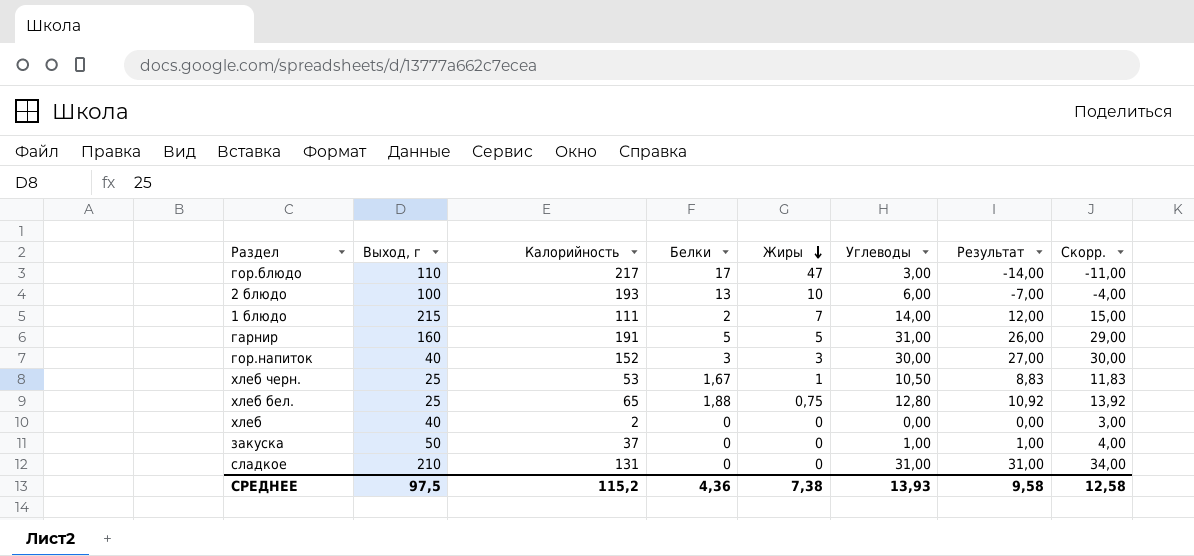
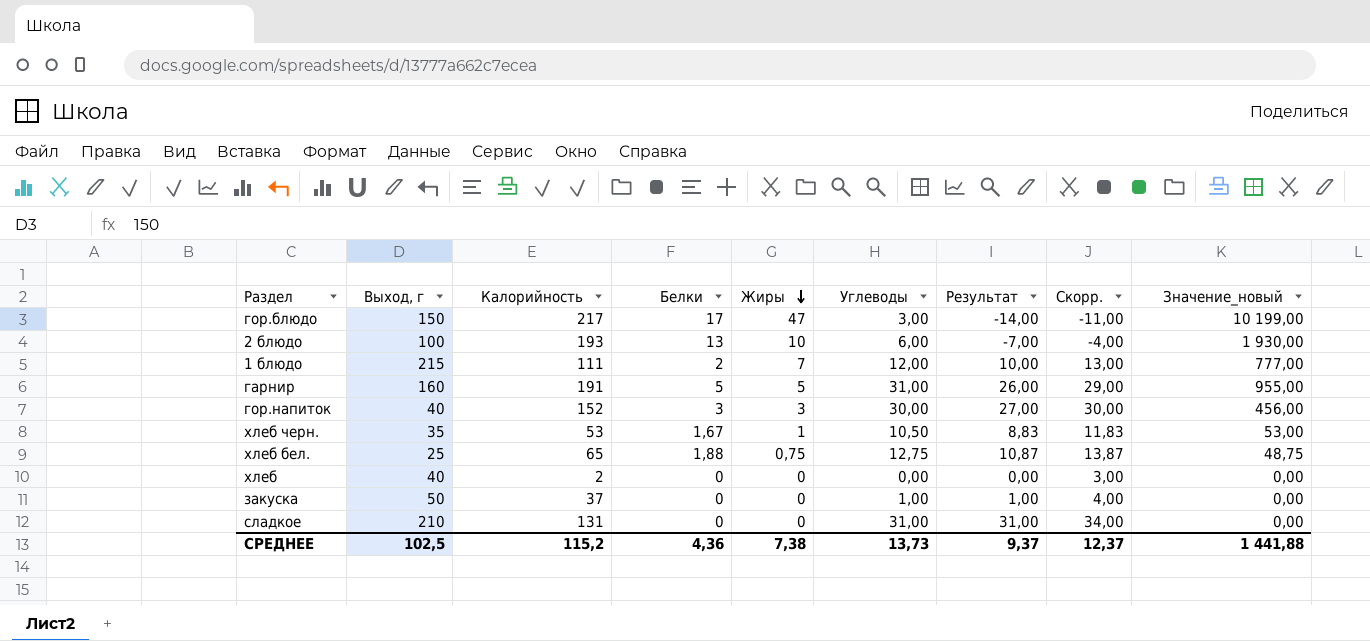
column Значение_новый | formula: none -> [Калорийность] * [Жиры]
гор.блюдо | Выход, г: 110 -> 150
1 блюдо | Углеводы: 14,00 -> 12,00
1 блюдо | Результат: 12,00 -> 10,00
1 блюдо | Скорр.: 15,00 -> 13,00
хлеб черн. | Выход, г: 25 -> 35
хлеб бел. | Углеводы: 12,80 -> 12,75
хлеб бел. | Результат: 10,92 -> 10,87
хлеб бел. | Скорр.: 13,92 -> 13,87
СРЕДНЕЕ | Выход, г: 97,5 -> 102,5
СРЕДНЕЕ | Углеводы: 13,93 -> 13,73
СРЕДНЕЕ | Результат: 9,58 -> 9,37
СРЕДНЕЕ | Скорр.: 12,58 -> 12,37

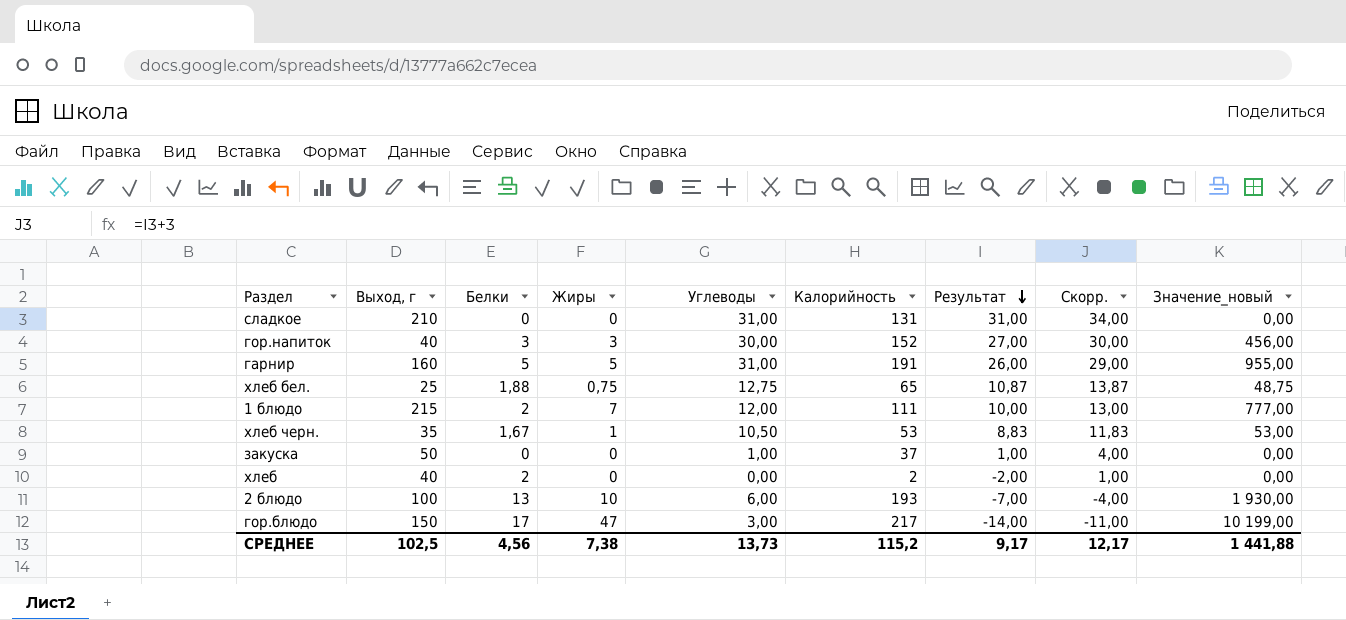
row order: Жиры descending -> Результат descending
column Калорийность | position: 3 -> 6
хлеб | Белки: 0 -> 2
хлеб | Результат: 0,00 -> -2,00
хлеб | Скорр.: 3,00 -> 1,00
СРЕДНЕЕ | Белки: 4,36 -> 4,56
СРЕДНЕЕ | Результат: 9,37 -> 9,17
СРЕДНЕЕ | Скорр.: 12,37 -> 12,17

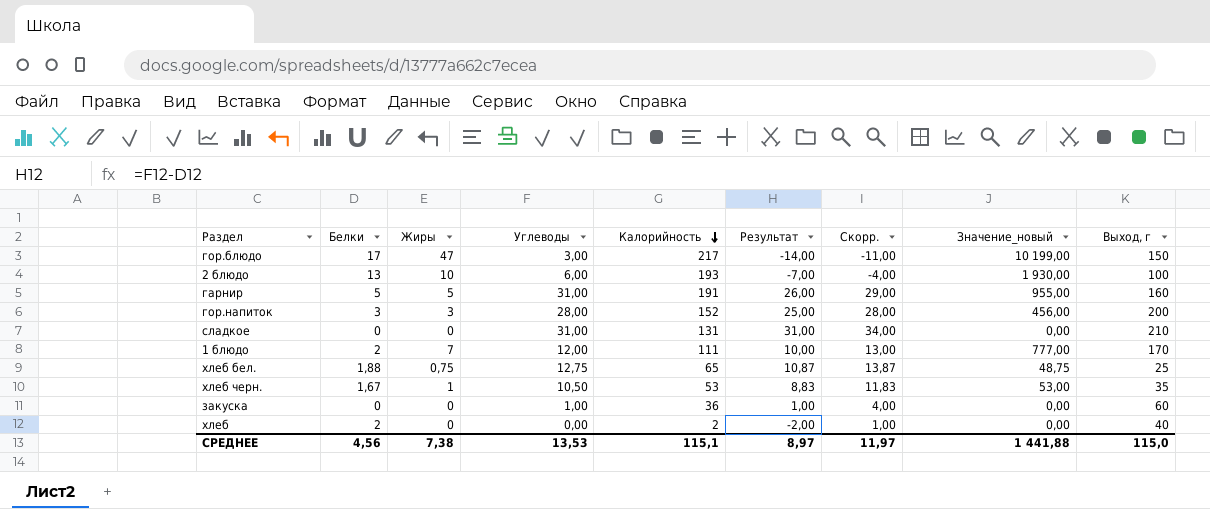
row order: Результат descending -> Калорийность descending
column Выход, г | position: 2 -> 9
гор.напиток | Углеводы: 30,00 -> 28,00
гор.напиток | Результат: 27,00 -> 25,00
гор.напиток | Скорр.: 30,00 -> 28,00
гор.напиток | Выход, г: 40 -> 200
1 блюдо | Выход, г: 215 -> 170
закуска | Калорийность: 37 -> 36
закуска | Выход, г: 50 -> 60
СРЕДНЕЕ | Углеводы: 13,73 -> 13,53
СРЕДНЕЕ | Калорийность: 115,2 -> 115,1
СРЕДНЕЕ | Результат: 9,17 -> 8,97
СРЕДНЕЕ | Скорр.: 12,17 -> 11,97
СРЕДНЕЕ | Выход, г: 102,5 -> 115,0

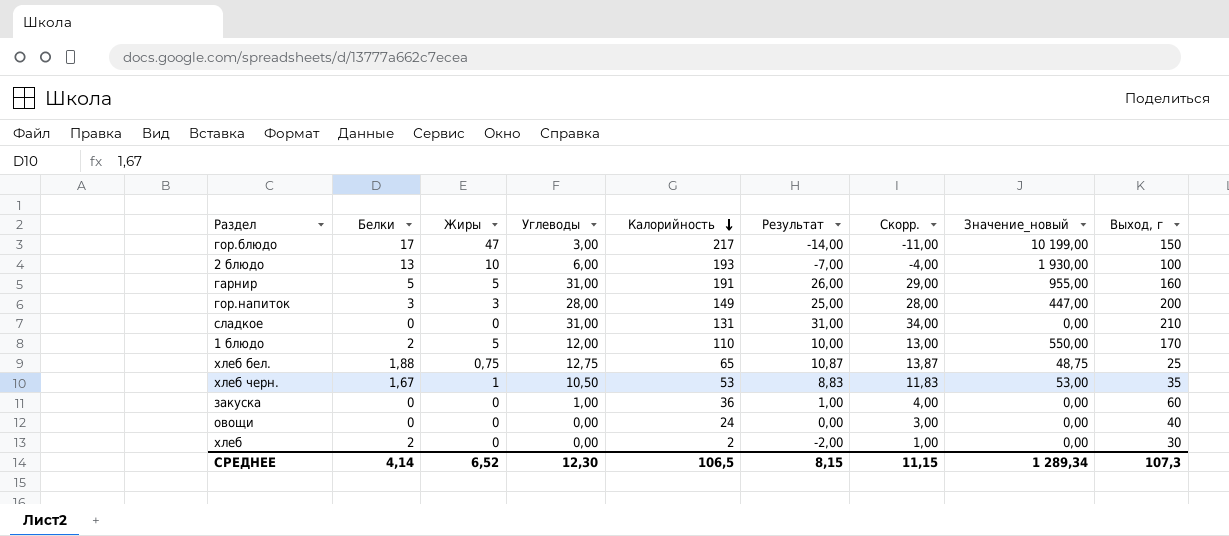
гор.напиток | Калорийность: 152 -> 149
гор.напиток | Значение_новый: 456,00 -> 447,00
1 блюдо | Жиры: 7 -> 5
1 блюдо | Калорийность: 111 -> 110
1 блюдо | Значение_новый: 777,00 -> 550,00
row овощи: none -> 0 | 0 | 0,00 | 24 | 0,00 | 3,00 | 0,00 | 40
хлеб | Выход, г: 40 -> 30
СРЕДНЕЕ | Белки: 4,56 -> 4,14
СРЕДНЕЕ | Жиры: 7,38 -> 6,52
СРЕДНЕЕ | Углеводы: 13,53 -> 12,30
СРЕДНЕЕ | Калорийность: 115,1 -> 106,5
СРЕДНЕЕ | Результат: 8,97 -> 8,15
СРЕДНЕЕ | Скорр.: 11,97 -> 11,15
СРЕДНЕЕ | Значение_новый: 1 441,88 -> 1 289,34
СРЕДНЕЕ | Выход, г: 115,0 -> 107,3

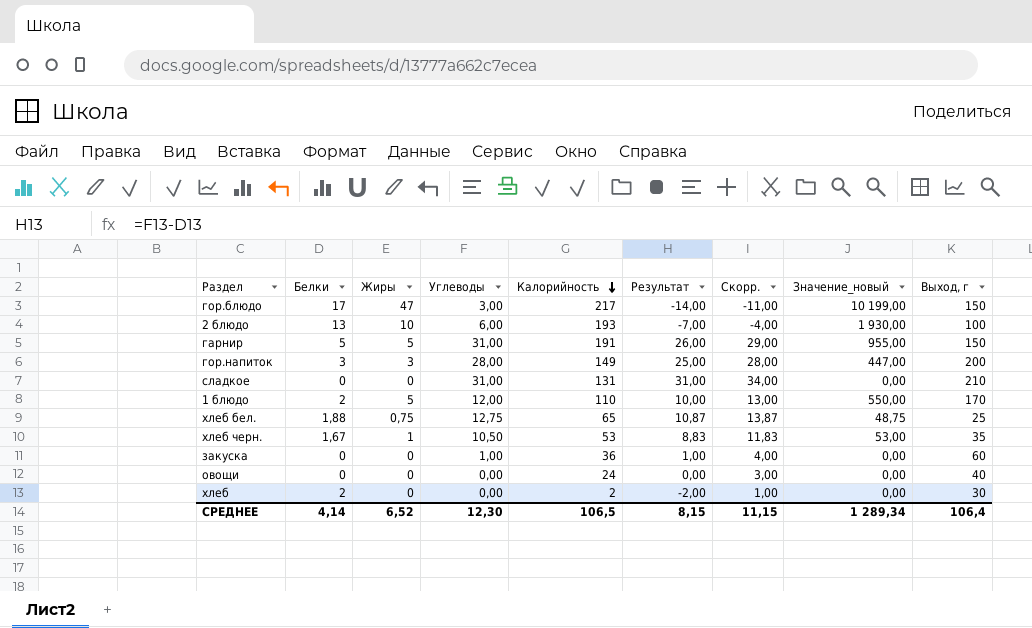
гарнир | Выход, г: 160 -> 150
СРЕДНЕЕ | Выход, г: 107,3 -> 106,4

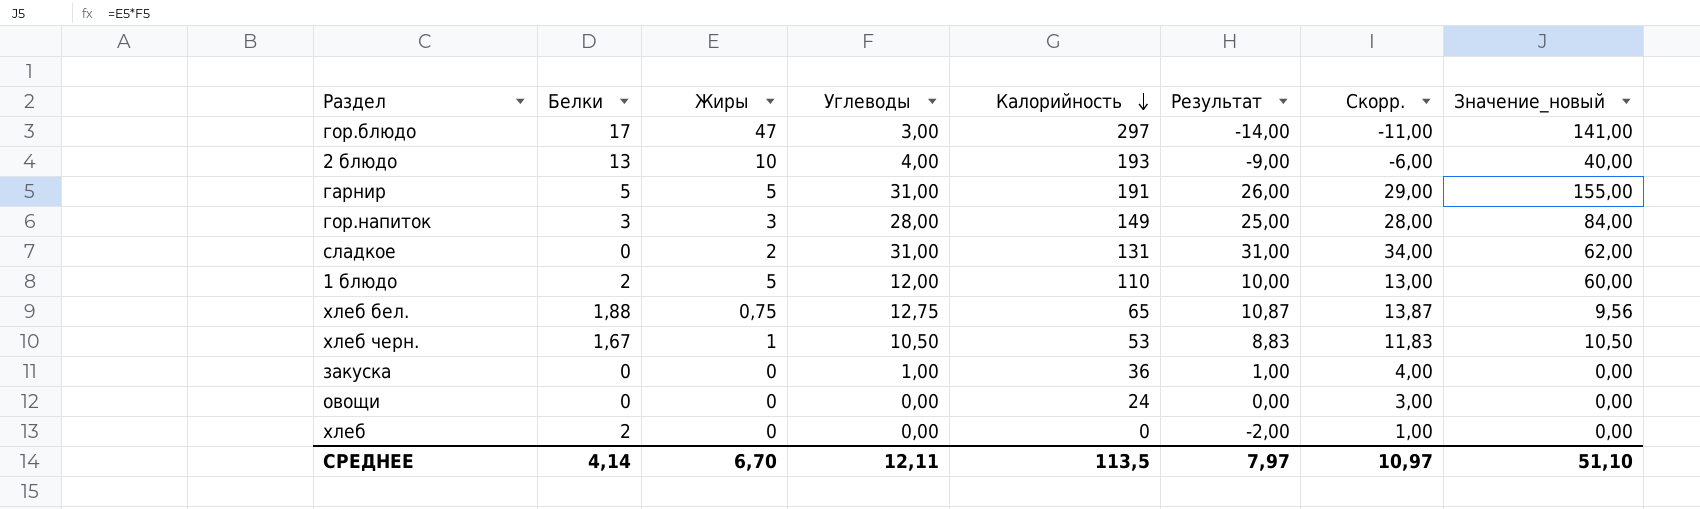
column Выход, г | position: 9 -> none
column Значение_новый | formula: [Жиры] * [Калорийность] -> [Жиры] * [Углеводы]
гор.блюдо | Калорийность: 217 -> 297
2 блюдо | Углеводы: 6,00 -> 4,00
2 блюдо | Результат: -7,00 -> -9,00
2 блюдо | Скорр.: -4,00 -> -6,00
сладкое | Жиры: 0 -> 2
хлеб | Калорийность: 2 -> 0
СРЕДНЕЕ | Жиры: 6,52 -> 6,70
СРЕДНЕЕ | Углеводы: 12,30 -> 12,11
СРЕДНЕЕ | Калорийность: 106,5 -> 113,5
СРЕДНЕЕ | Результат: 8,15 -> 7,97
СРЕДНЕЕ | Скорр.: 11,15 -> 10,97
СРЕДНЕЕ | Значение_новый: 1 289,34 -> 51,10

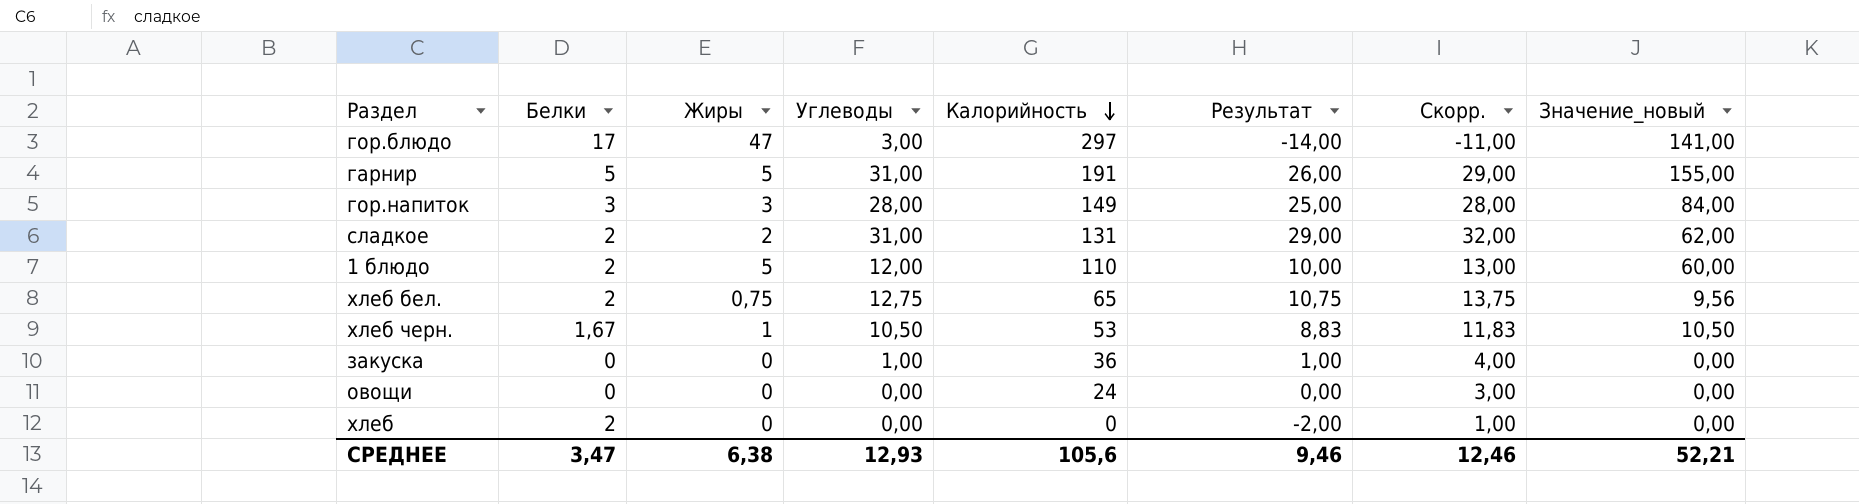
row 2 блюдо: 13 | 10 | 4,00 | 193 | -9,00 | -6,00 | 40,00 -> none
сладкое | Белки: 0 -> 2
сладкое | Результат: 31,00 -> 29,00
сладкое | Скорр.: 34,00 -> 32,00
хлеб бел. | Белки: 1,88 -> 2
хлеб бел. | Результат: 10,87 -> 10,75
хлеб бел. | Скорр.: 13,87 -> 13,75
СРЕДНЕЕ | Белки: 4,14 -> 3,47
СРЕДНЕЕ | Жиры: 6,70 -> 6,38
СРЕДНЕЕ | Углеводы: 12,11 -> 12,93
СРЕДНЕЕ | Калорийность: 113,5 -> 105,6
СРЕДНЕЕ | Результат: 7,97 -> 9,46
СРЕДНЕЕ | Скорр.: 10,97 -> 12,46
СРЕДНЕЕ | Значение_новый: 51,10 -> 52,21

